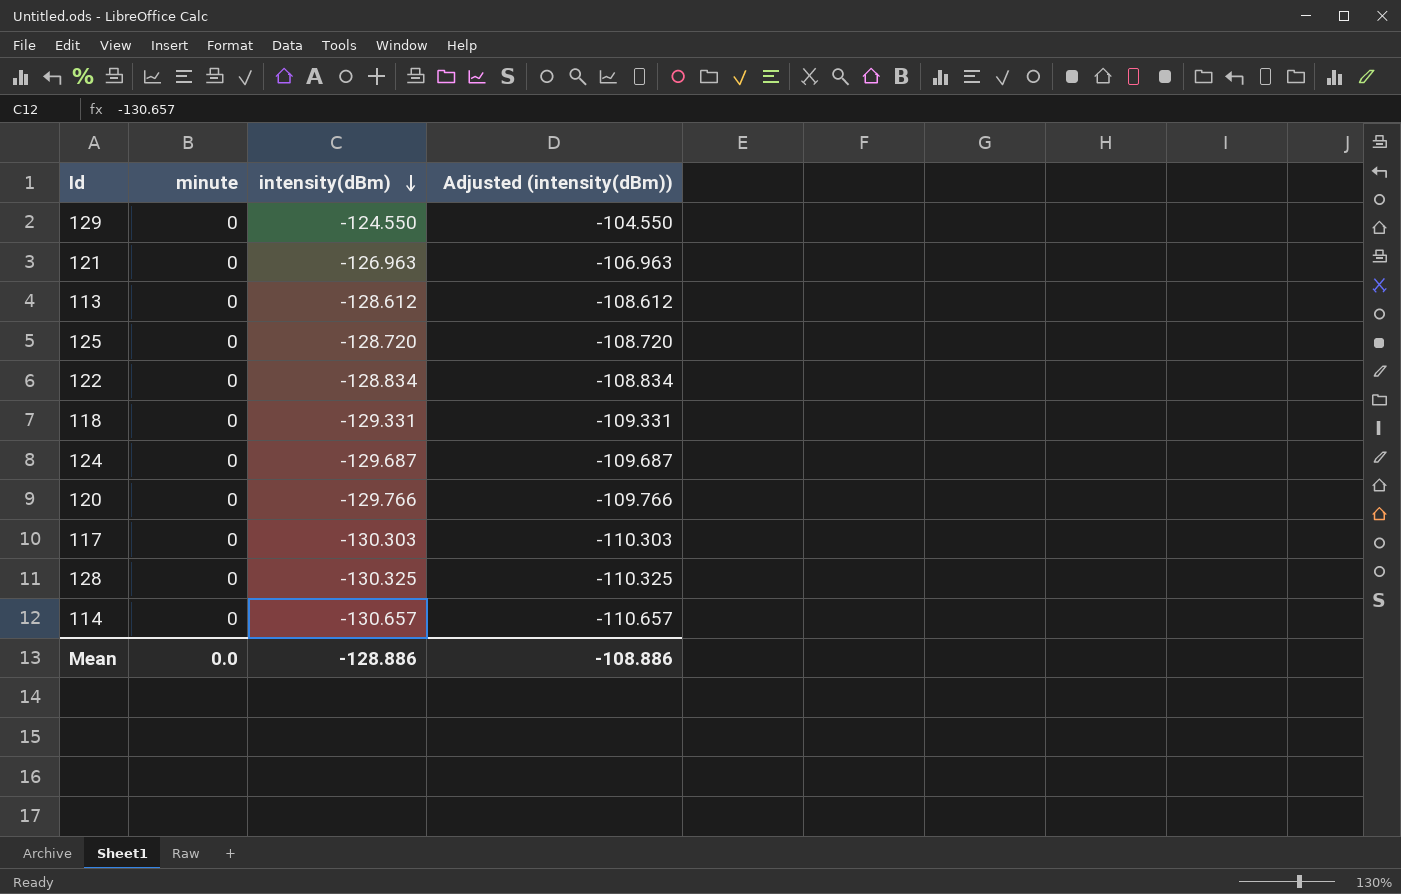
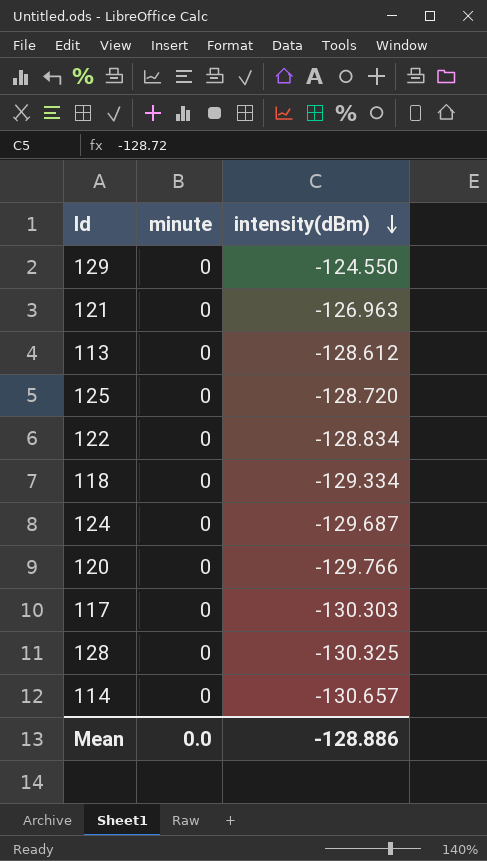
column Adjusted (intensity(dBm)) | formula: [intensity(dBm)] + 20 -> none
118 | intensity(dBm): -129.331 -> -129.334

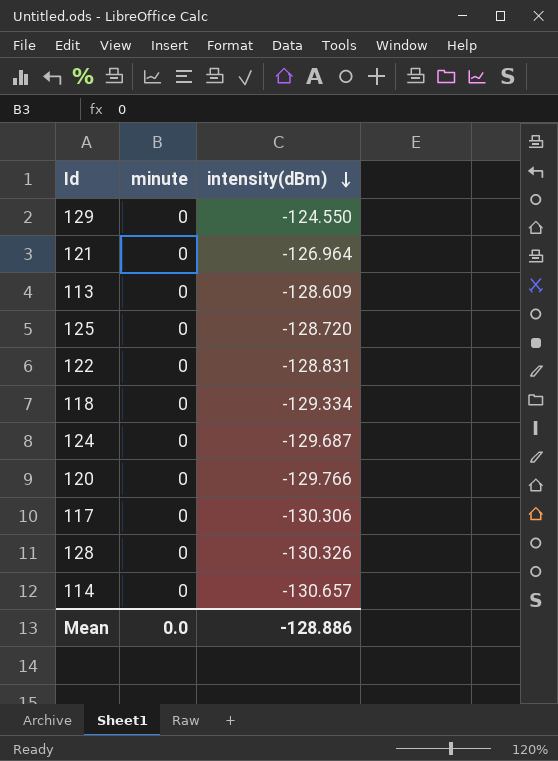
121 | intensity(dBm): -126.963 -> -126.964
113 | intensity(dBm): -128.612 -> -128.609
122 | intensity(dBm): -128.834 -> -128.831
117 | intensity(dBm): -130.303 -> -130.306
128 | intensity(dBm): -130.325 -> -130.326

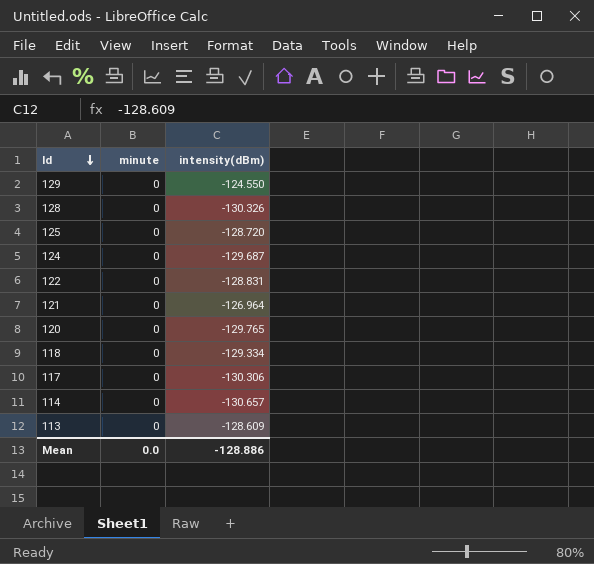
row order: intensity(dBm) descending -> Id descending
120 | intensity(dBm): -129.766 -> -129.765

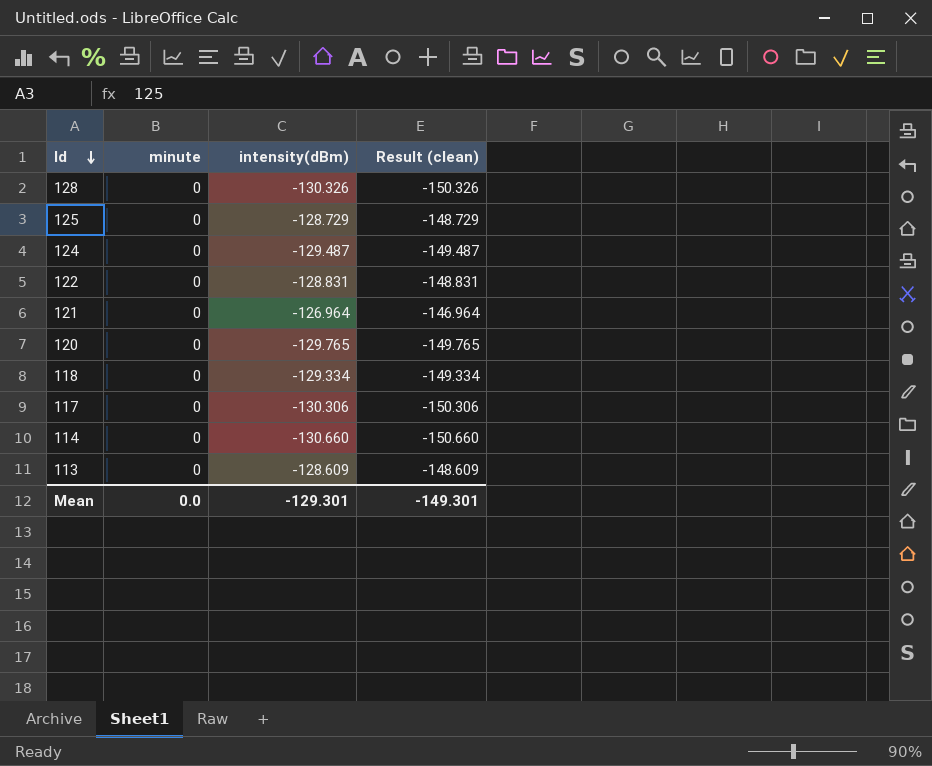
column Result (clean) | formula: none -> [intensity(dBm)] - 20
row 129: 0 | -124.550 -> none
125 | intensity(dBm): -128.720 -> -128.729
124 | intensity(dBm): -129.687 -> -129.487
114 | intensity(dBm): -130.657 -> -130.660
Mean | intensity(dBm): -128.886 -> -129.301

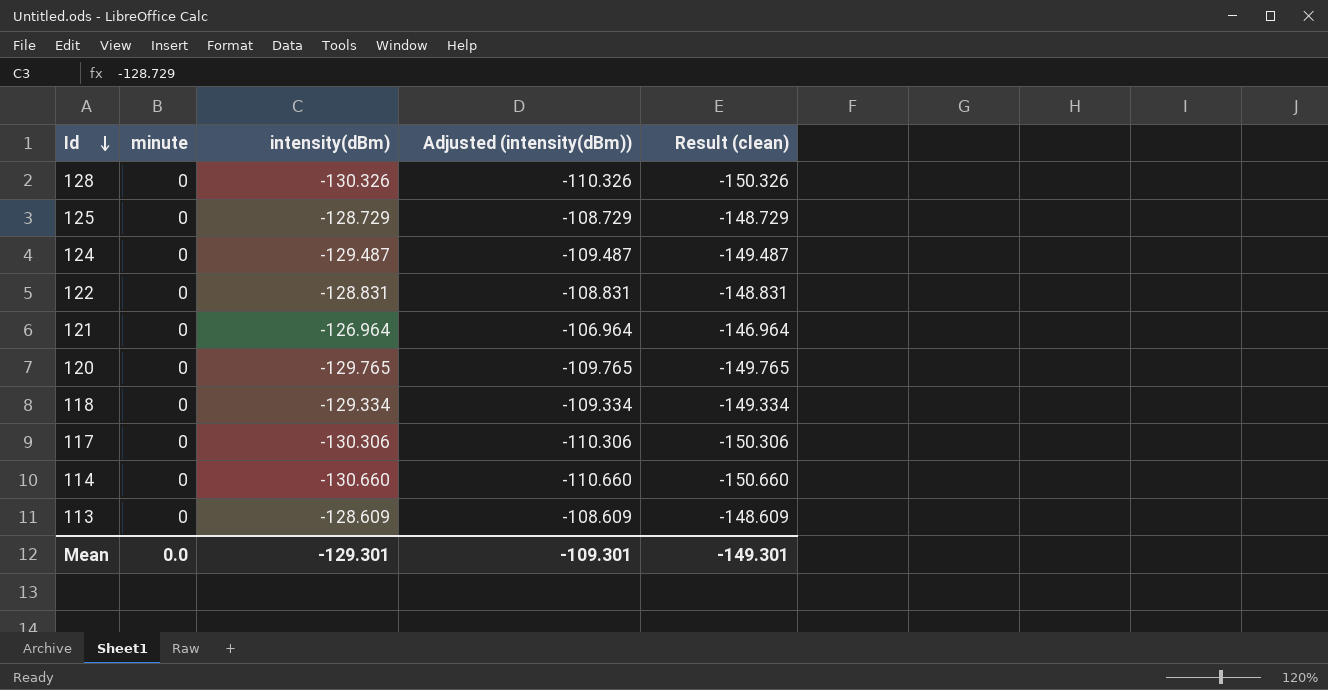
column Adjusted (intensity(dBm)) | formula: none -> [intensity(dBm)] + 20

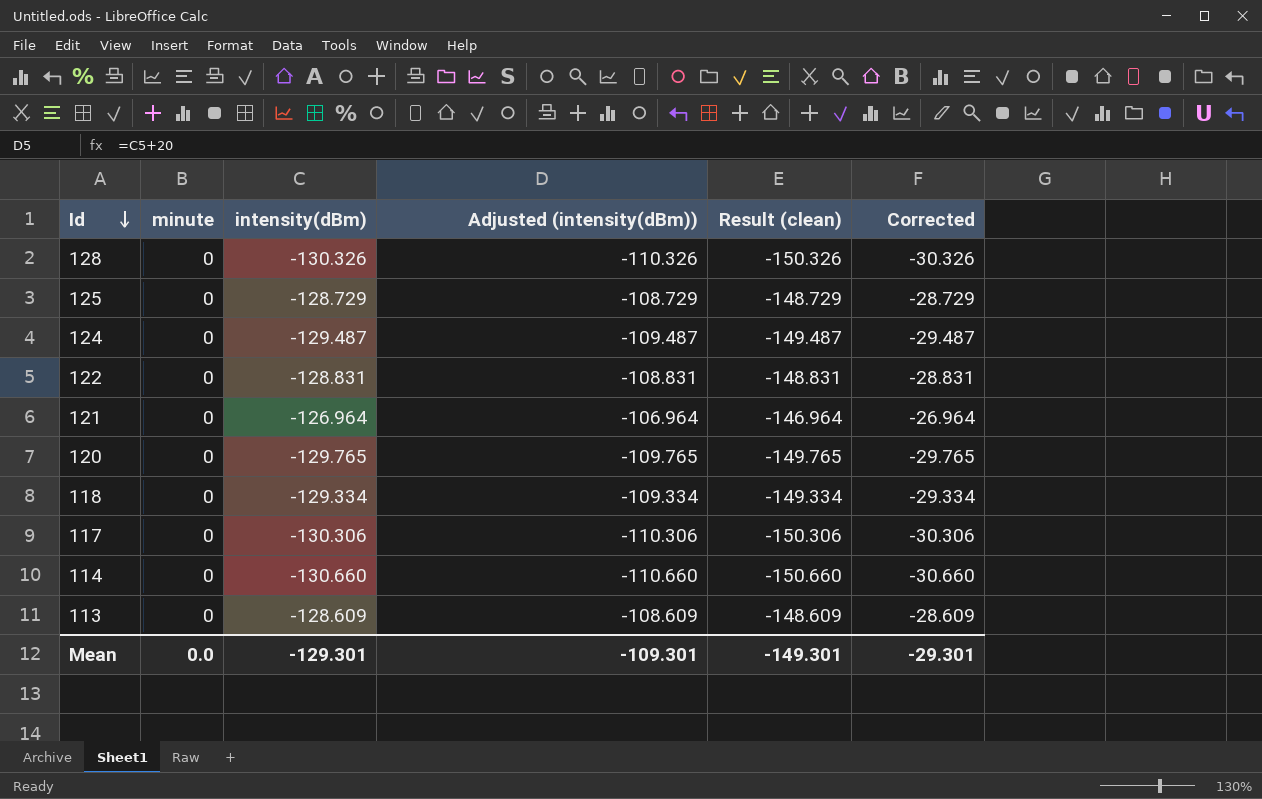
column Corrected | formula: none -> [intensity(dBm)] + 100

